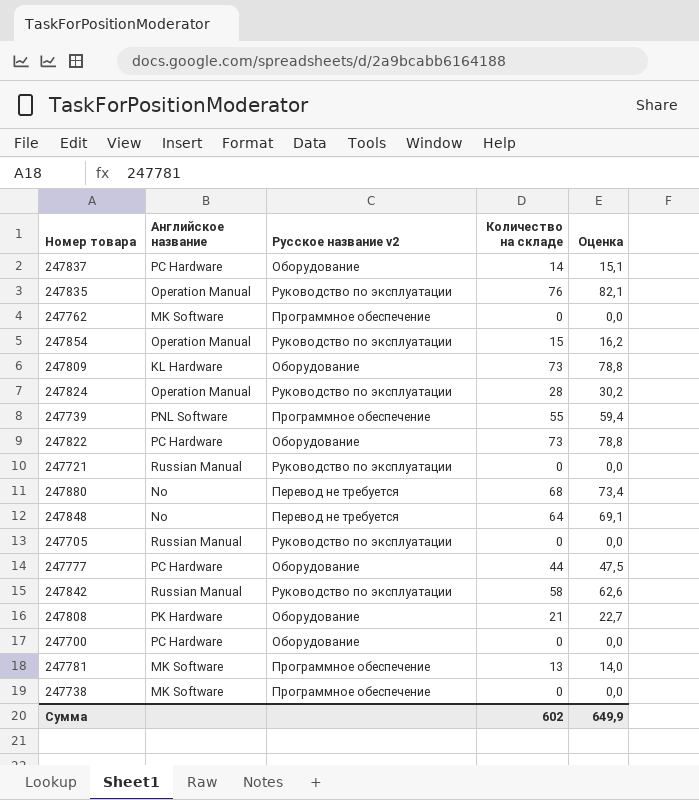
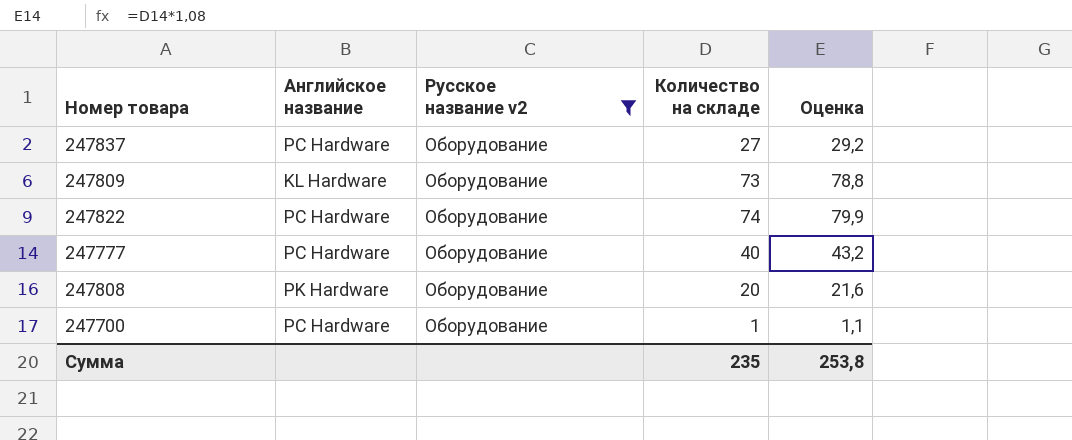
filter: none -> Русское название v2 = Оборудование
247837 | Количество на складе: 14 -> 27
247837 | Оценка: 15,1 -> 29,2
247822 | Количество на складе: 73 -> 74
247822 | Оценка: 78,8 -> 79,9
247777 | Количество на складе: 44 -> 40
247777 | Оценка: 47,5 -> 43,2
247808 | Количество на складе: 21 -> 20
247808 | Оценка: 22,7 -> 21,6
247700 | Количество на складе: 0 -> 1
247700 | Оценка: 0,0 -> 1,1
Сумма | Количество на складе: 602 -> 235
Сумма | Оценка: 649,9 -> 253,8

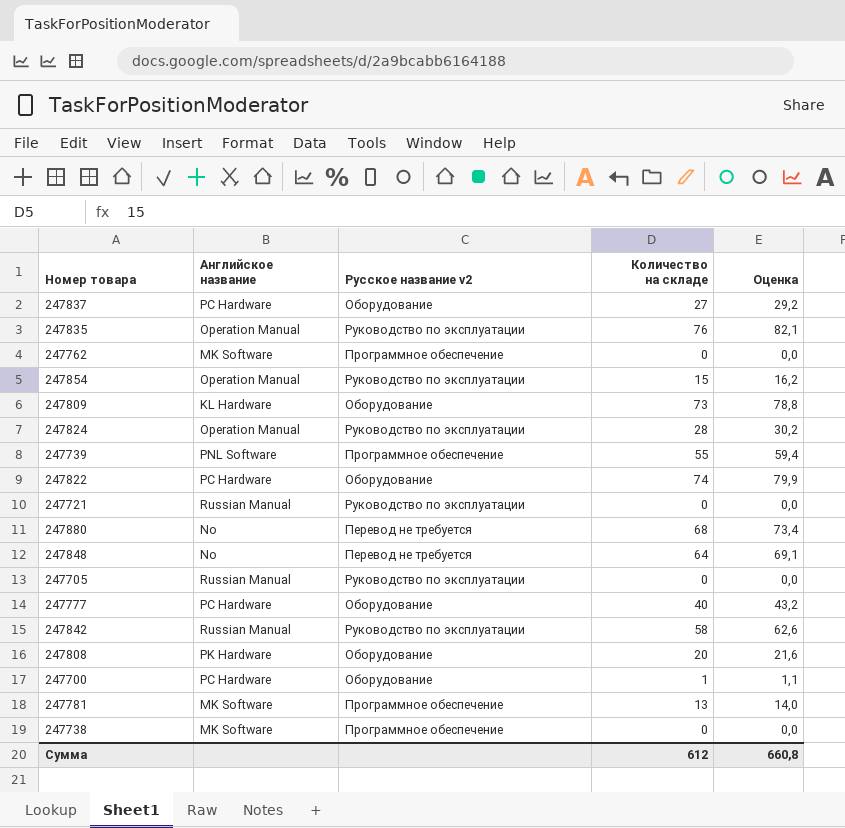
filter: Русское название v2 = Оборудование -> none
Сумма | Количество на складе: 235 -> 612
Сумма | Оценка: 253,8 -> 660,8

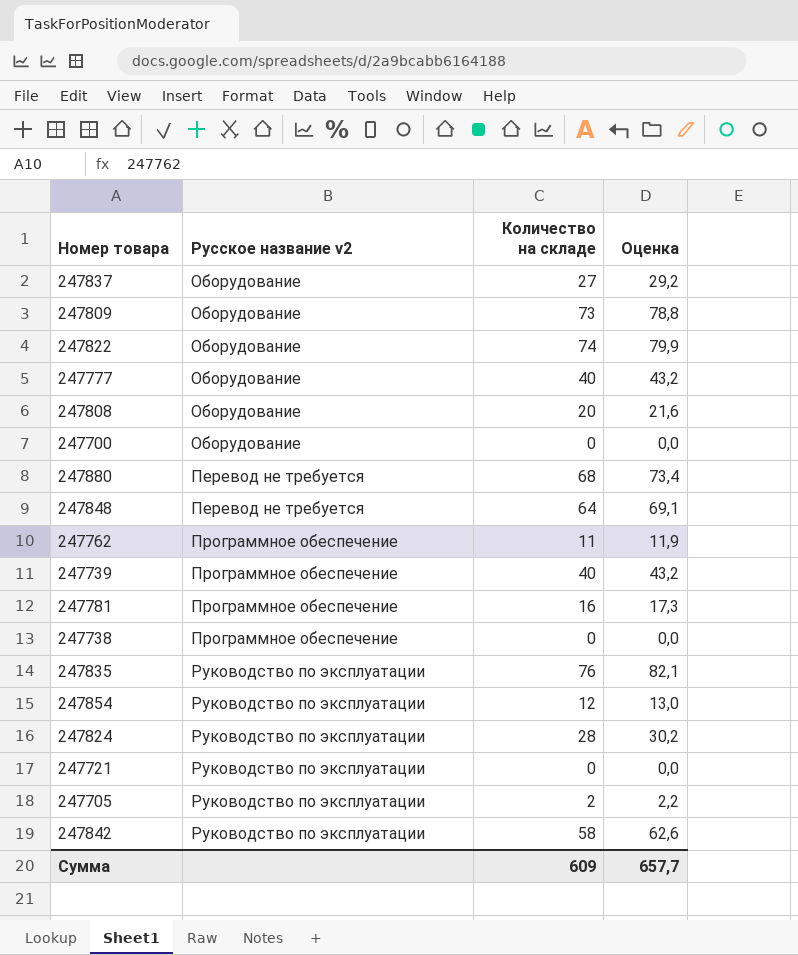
row order: none -> Русское название v2 ascending
column Английское название | position: 2 -> none
247700 | Количество на складе: 1 -> 0
247700 | Оценка: 1,1 -> 0,0
247762 | Количество на складе: 0 -> 11
247762 | Оценка: 0,0 -> 11,9
247739 | Количество на складе: 55 -> 40
247739 | Оценка: 59,4 -> 43,2
247781 | Количество на складе: 13 -> 16
247781 | Оценка: 14,0 -> 17,3
247854 | Количество на складе: 15 -> 12
247854 | Оценка: 16,2 -> 13,0
247705 | Количество на складе: 0 -> 2
247705 | Оценка: 0,0 -> 2,2
Сумма | Количество на складе: 612 -> 609
Сумма | Оценка: 660,8 -> 657,7

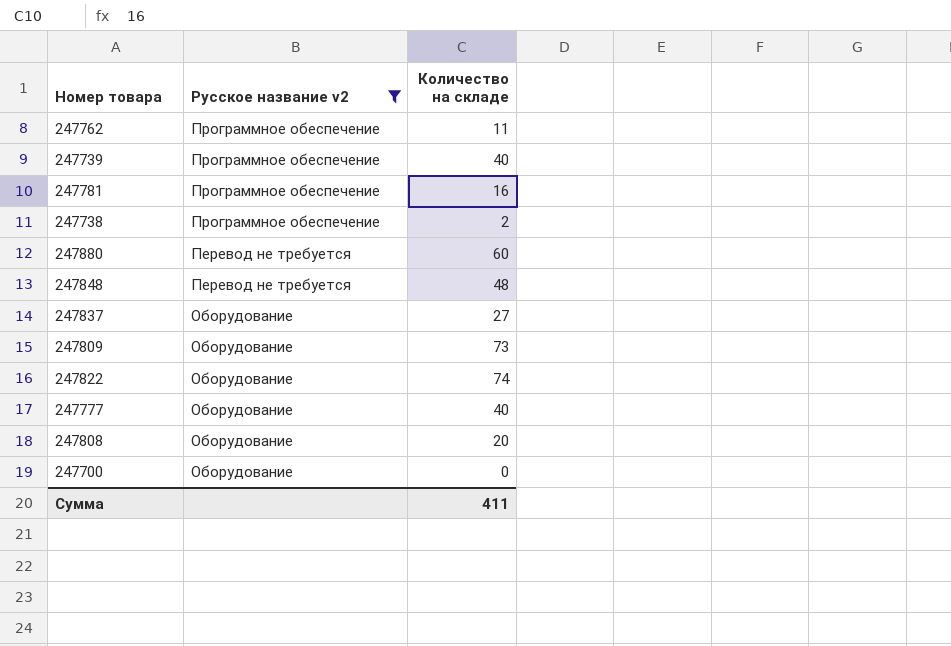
filter: none -> Русское название v2 != Руководство по эксплуатации
row order: Русское название v2 ascending -> Русское название v2 descending
column Оценка | formula: [Количество на складе] * 1,08 -> none
247738 | Количество на складе: 0 -> 2
247880 | Количество на складе: 68 -> 60
247848 | Количество на складе: 64 -> 48
Сумма | Количество на складе: 609 -> 411

